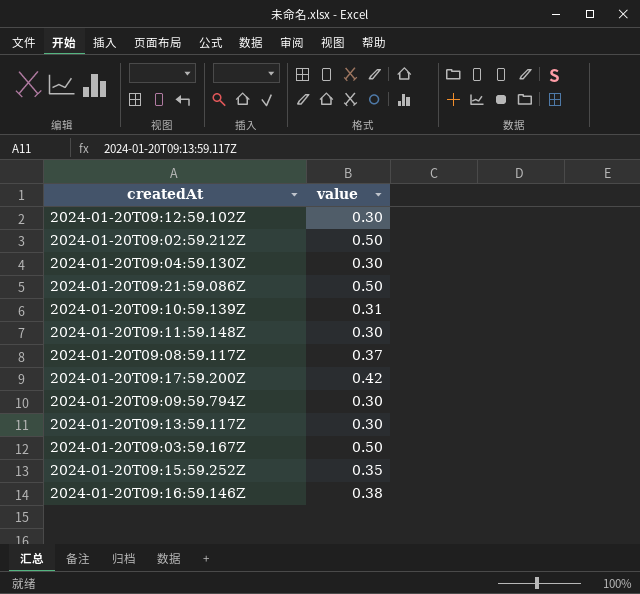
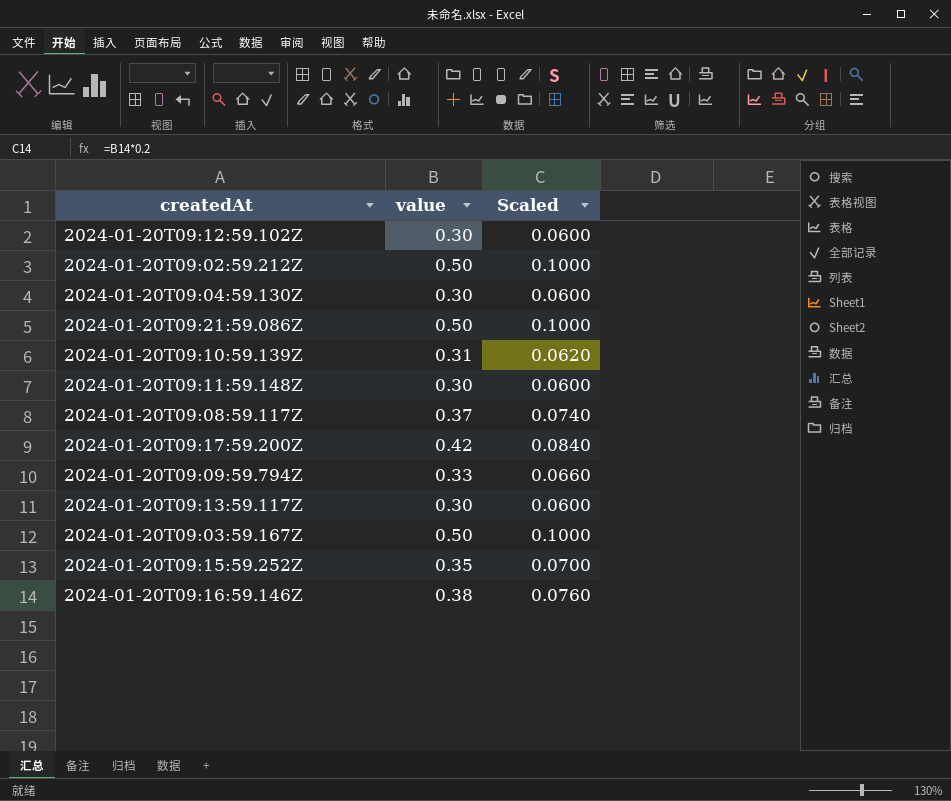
column Scaled | formula: none -> [value] * 0.2
2024-01-20T09:09:59.794Z | value: 0.30 -> 0.33

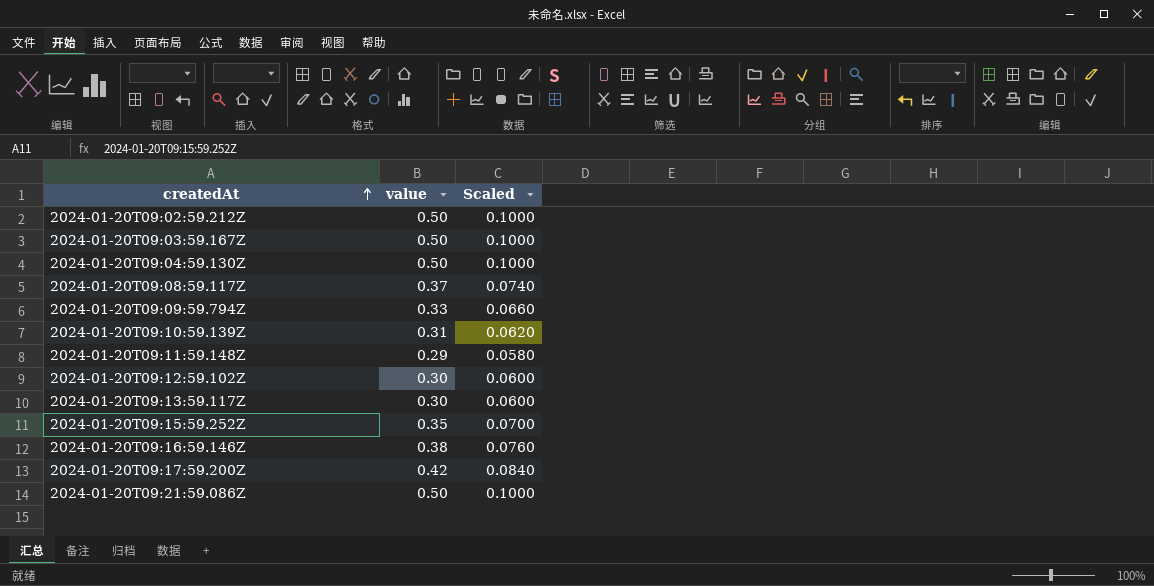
row order: none -> createdAt ascending
2024-01-20T09:04:59.130Z | value: 0.30 -> 0.50
2024-01-20T09:04:59.130Z | Scaled: 0.0600 -> 0.1000
2024-01-20T09:11:59.148Z | value: 0.30 -> 0.29
2024-01-20T09:11:59.148Z | Scaled: 0.0600 -> 0.0580

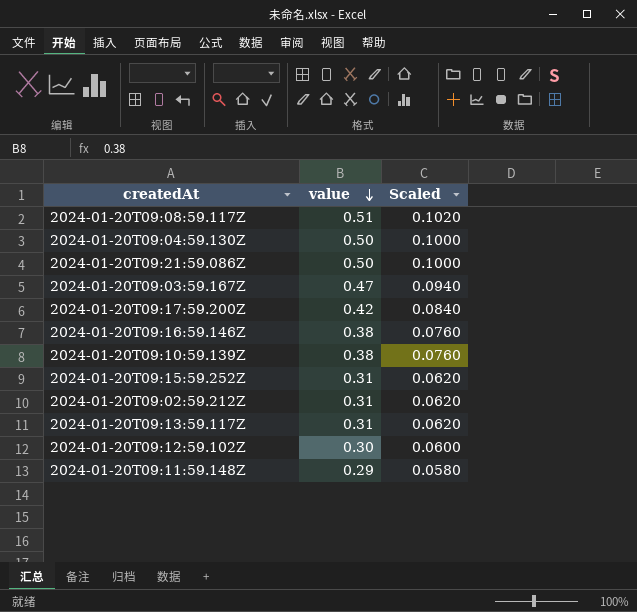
row order: createdAt ascending -> value descending
row 2024-01-20T09:09:59.794Z: 0.33 | 0.0660 -> none
2024-01-20T09:08:59.117Z | value: 0.37 -> 0.51
2024-01-20T09:08:59.117Z | Scaled: 0.0740 -> 0.1020
2024-01-20T09:03:59.167Z | value: 0.50 -> 0.47
2024-01-20T09:03:59.167Z | Scaled: 0.1000 -> 0.0940
2024-01-20T09:10:59.139Z | value: 0.31 -> 0.38
2024-01-20T09:10:59.139Z | Scaled: 0.0620 -> 0.0760
2024-01-20T09:15:59.252Z | value: 0.35 -> 0.31
2024-01-20T09:15:59.252Z | Scaled: 0.0700 -> 0.0620
2024-01-20T09:02:59.212Z | value: 0.50 -> 0.31
2024-01-20T09:02:59.212Z | Scaled: 0.1000 -> 0.0620
2024-01-20T09:13:59.117Z | value: 0.30 -> 0.31
2024-01-20T09:13:59.117Z | Scaled: 0.0600 -> 0.0620

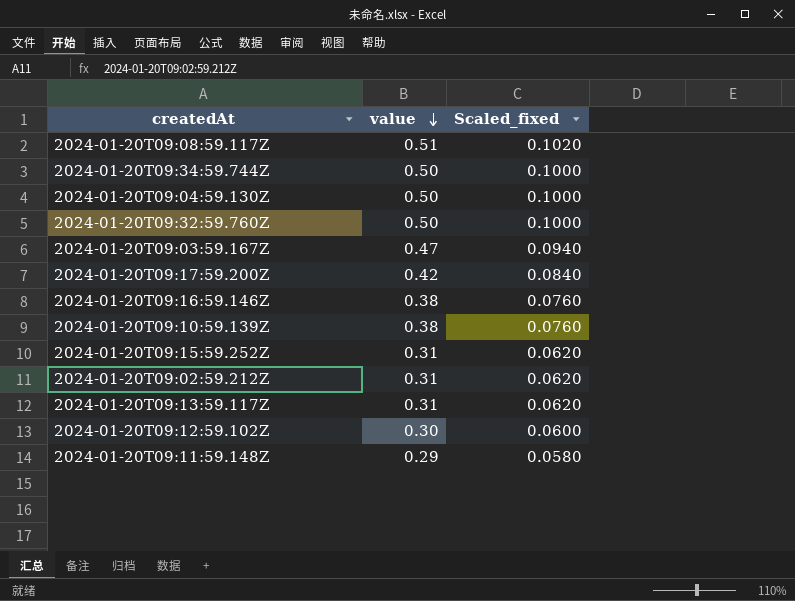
column name: Scaled -> Scaled_fixed
row 2024-01-20T09:21:59.086Z: 0.50 | 0.1000 -> none
row 2024-01-20T09:34:59.744Z: none -> 0.50 | 0.1000
row 2024-01-20T09:32:59.760Z: none -> 0.50 | 0.1000

